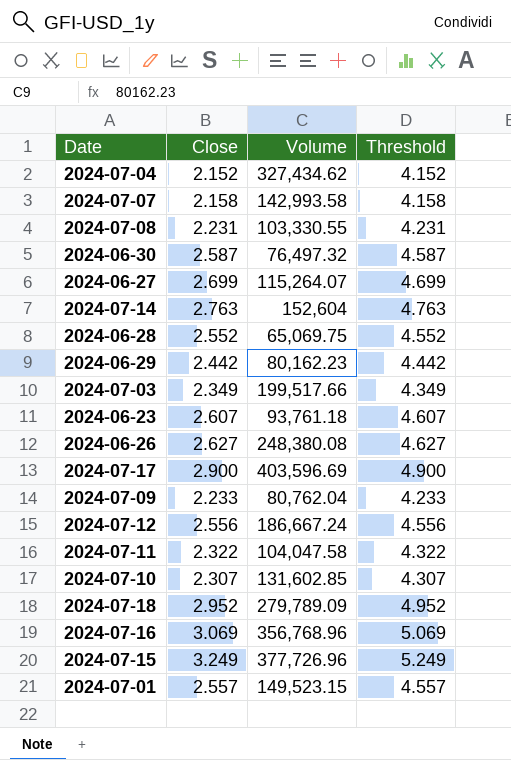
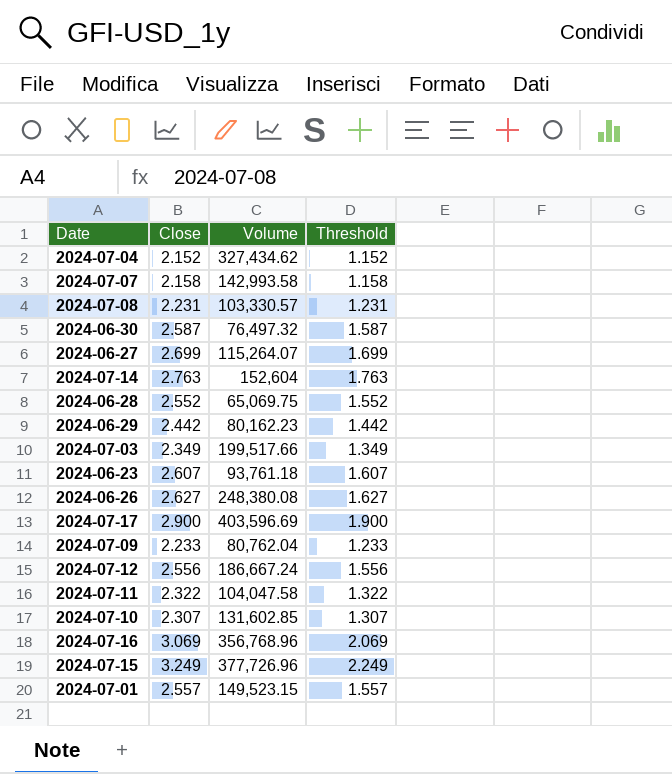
column Threshold | formula: [Close] + 2 -> [Close] - 1
row 2024-07-18: 2.952 | 279,789.09 | 4.952 -> none
2024-07-08 | Volume: 103,330.55 -> 103,330.57

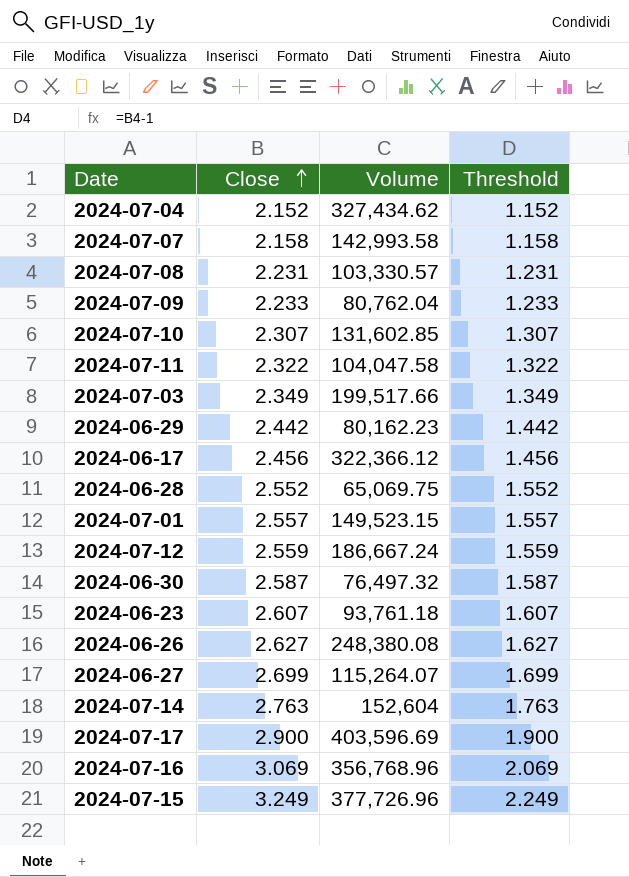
row order: none -> Close ascending
row 2024-06-17: none -> 2.456 | 322,366.12 | 1.456
2024-07-12 | Close: 2.556 -> 2.559
2024-07-12 | Threshold: 1.556 -> 1.559

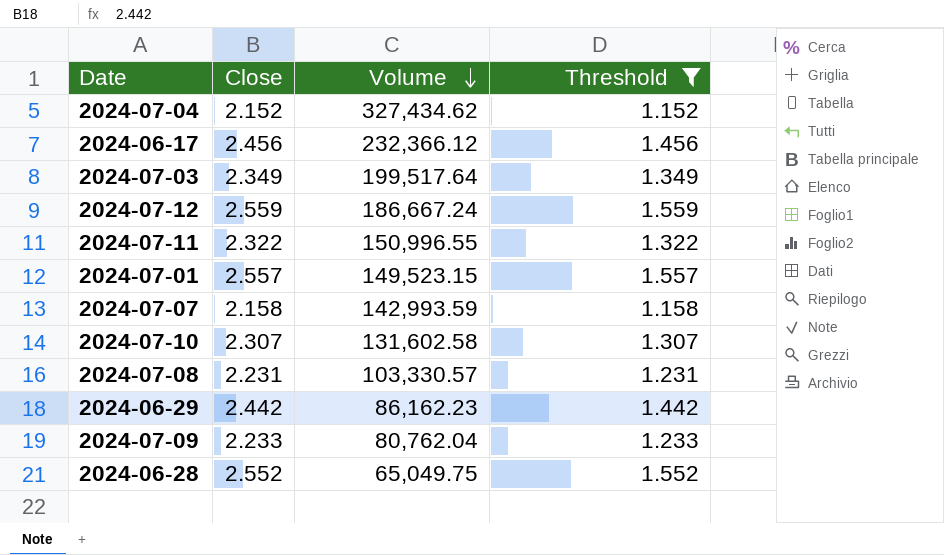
filter: none -> Threshold <= 1.559
row order: Close ascending -> Volume descending
2024-06-17 | Volume: 322,366.12 -> 232,366.12
2024-07-03 | Volume: 199,517.66 -> 199,517.64
2024-07-11 | Volume: 104,047.58 -> 150,996.55
2024-07-07 | Volume: 142,993.58 -> 142,993.59
2024-07-10 | Volume: 131,602.85 -> 131,602.58
2024-06-29 | Volume: 80,162.23 -> 86,162.23
2024-06-28 | Volume: 65,069.75 -> 65,049.75

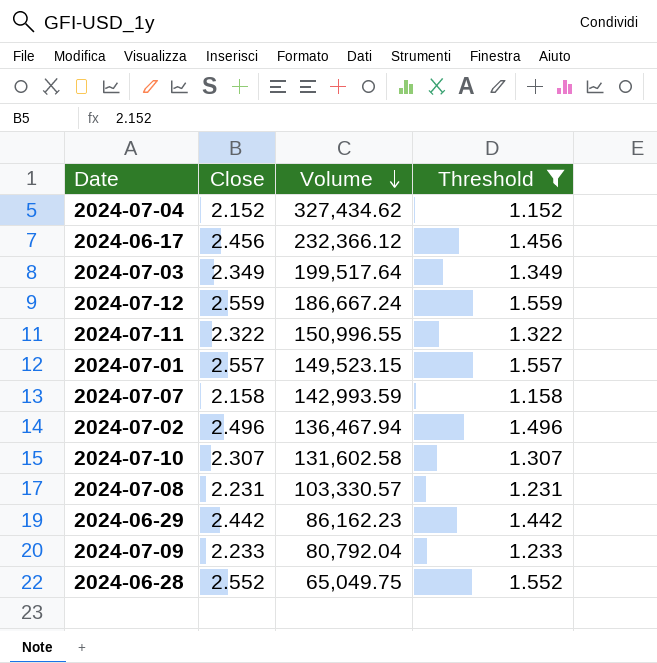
row 2024-07-02: none -> 2.496 | 136,467.94 | 1.496
2024-07-09 | Volume: 80,762.04 -> 80,792.04

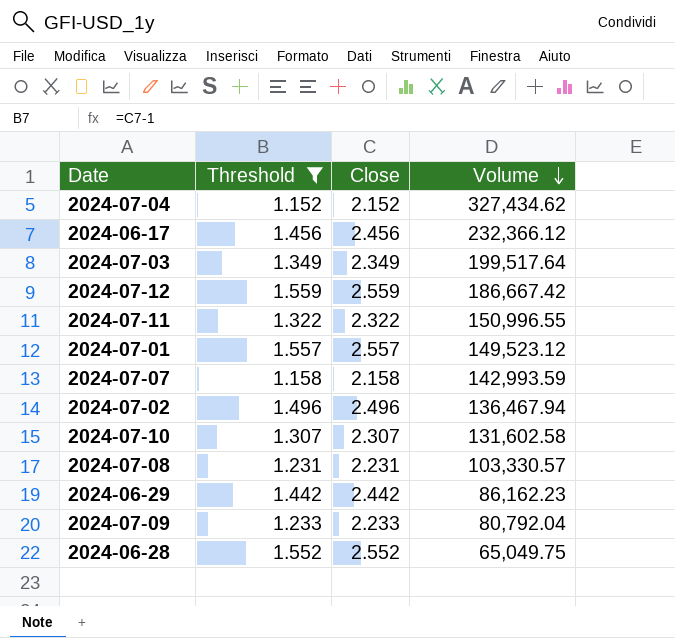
column Threshold | position: 4 -> 2
2024-07-12 | Volume: 186,667.24 -> 186,667.42
2024-07-01 | Volume: 149,523.15 -> 149,523.12

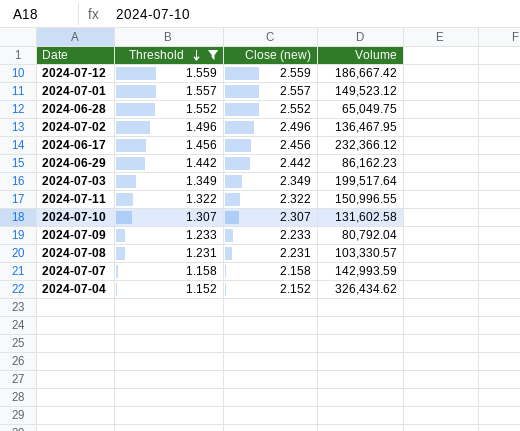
row order: Volume descending -> Threshold descending
column name: Close -> Close (new)
2024-07-02 | Volume: 136,467.94 -> 136,467.95
2024-07-04 | Volume: 327,434.62 -> 326,434.62

